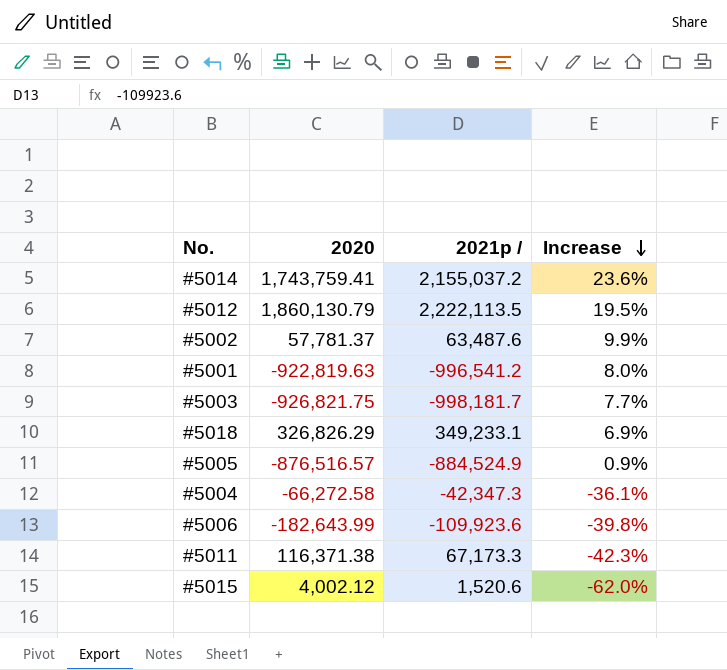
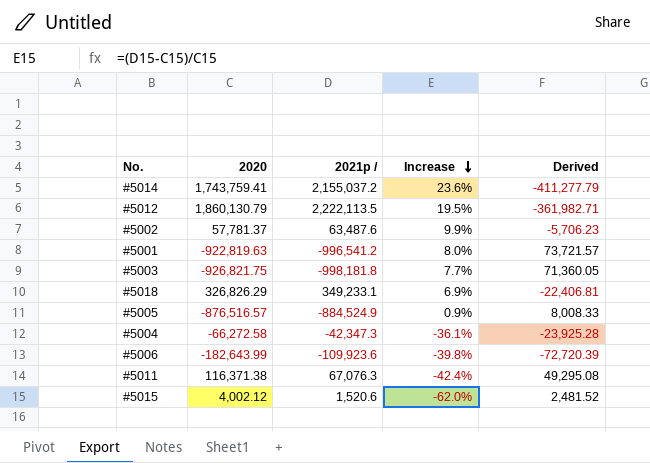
column Derived | formula: none -> [2020] - [2021p /]
#5003 | 2021p /: -998,181.7 -> -998,181.8
#5011 | 2021p /: 67,173.3 -> 67,076.3
#5011 | Increase: -42.3% -> -42.4%

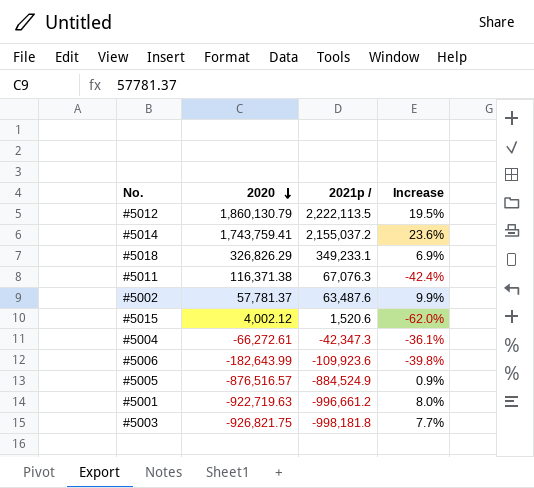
row order: Increase descending -> 2020 descending
column Derived | formula: [2020] - [2021p /] -> none
#5004 | 2020: -66,272.58 -> -66,272.61
#5001 | 2020: -922,819.63 -> -922,719.63
#5001 | 2021p /: -996,541.2 -> -996,661.2

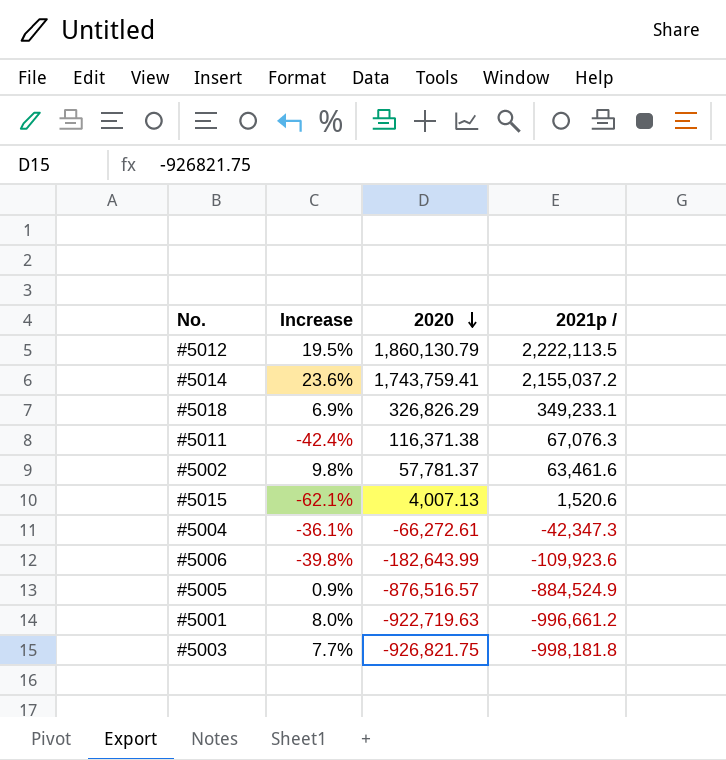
column Increase | position: 4 -> 2
#5002 | Increase: 9.9% -> 9.8%
#5002 | 2021p /: 63,487.6 -> 63,461.6
#5015 | Increase: -62.0% -> -62.1%
#5015 | 2020: 4,002.12 -> 4,007.13

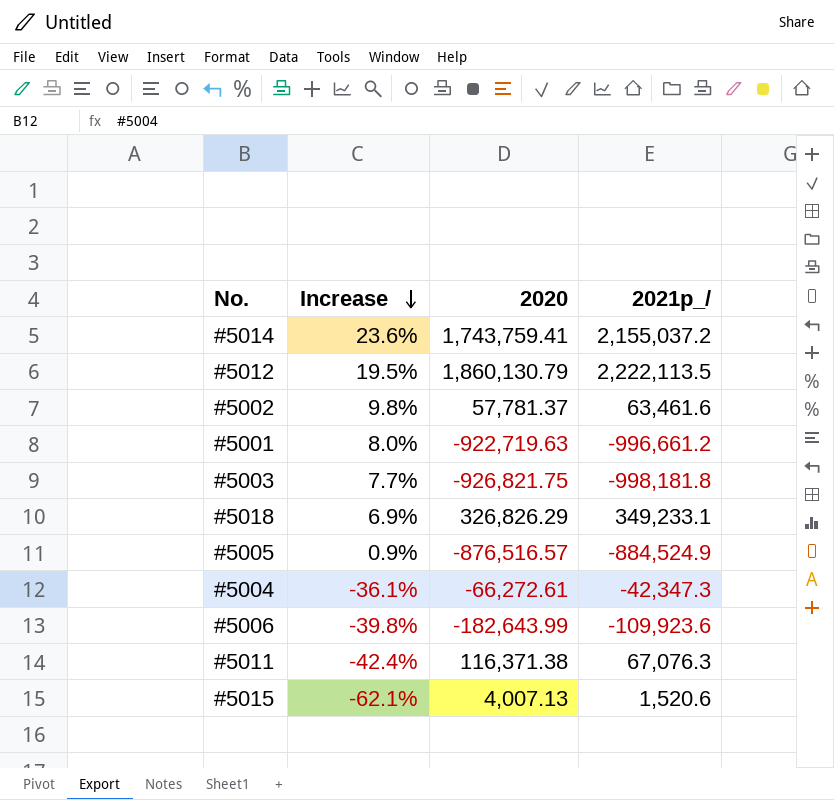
row order: 2020 descending -> Increase descending
column name: 2021p / -> 2021p_/

